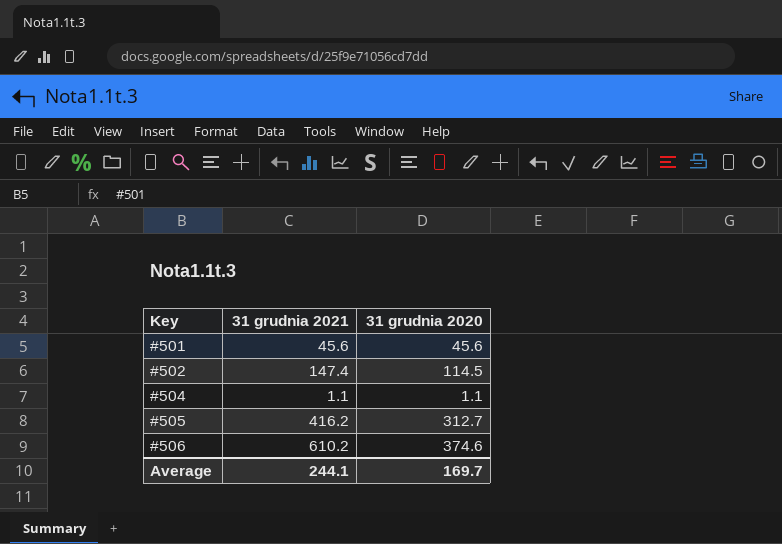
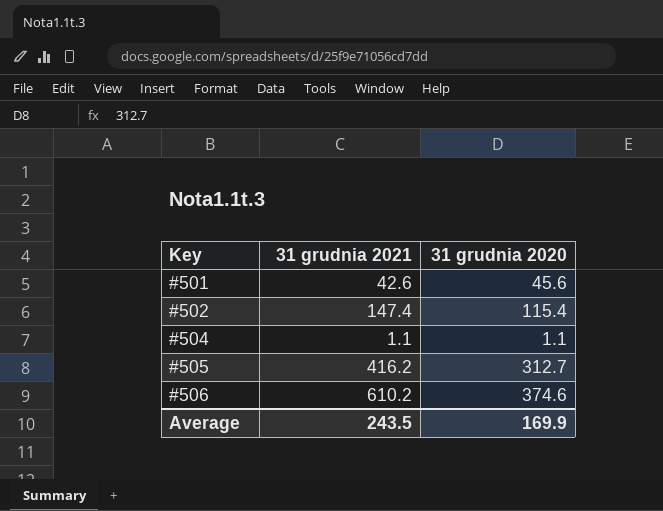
#501 | 31 grudnia 2021: 45.6 -> 42.6
#502 | 31 grudnia 2020: 114.5 -> 115.4
Average | 31 grudnia 2021: 244.1 -> 243.5
Average | 31 grudnia 2020: 169.7 -> 169.9

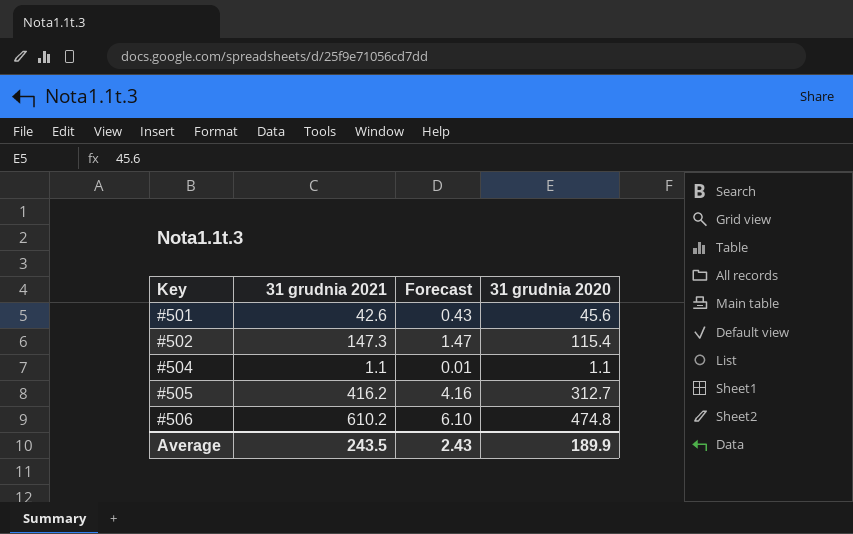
column Forecast | formula: none -> [31 grudnia 2021] * 0.01
#502 | 31 grudnia 2021: 147.4 -> 147.3
#506 | 31 grudnia 2020: 374.6 -> 474.8
Average | 31 grudnia 2020: 169.9 -> 189.9

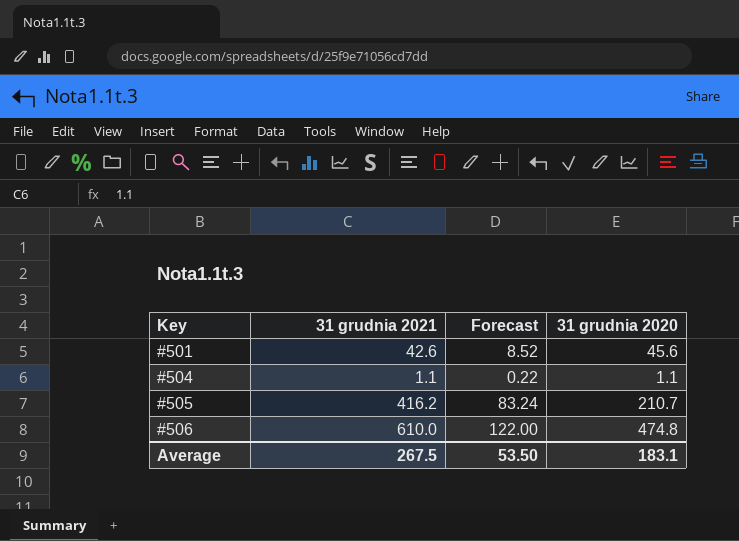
column Forecast | formula: [31 grudnia 2021] * 0.01 -> [31 grudnia 2021] * 0.2
row #502: 147.3 | 1.47 | 115.4 -> none
#505 | 31 grudnia 2020: 312.7 -> 210.7
#506 | 31 grudnia 2021: 610.2 -> 610.0
Average | 31 grudnia 2021: 243.5 -> 267.5
Average | Forecast: 2.43 -> 53.50
Average | 31 grudnia 2020: 189.9 -> 183.1

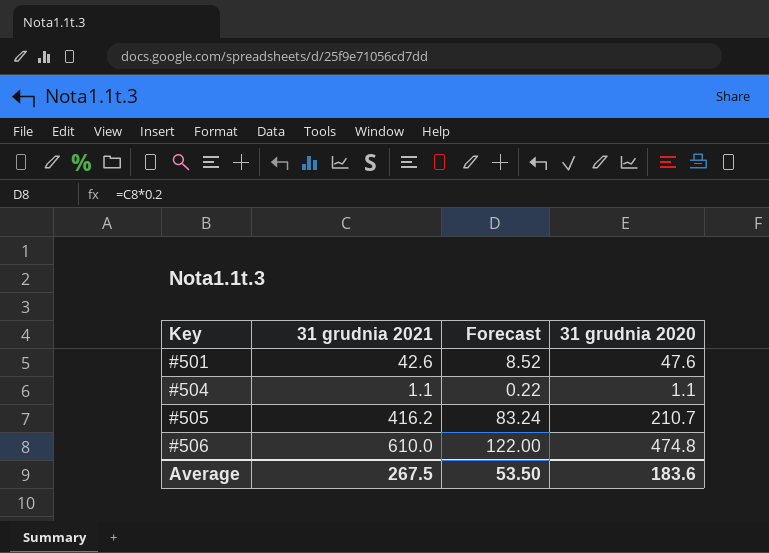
#501 | 31 grudnia 2020: 45.6 -> 47.6
Average | 31 grudnia 2020: 183.1 -> 183.6

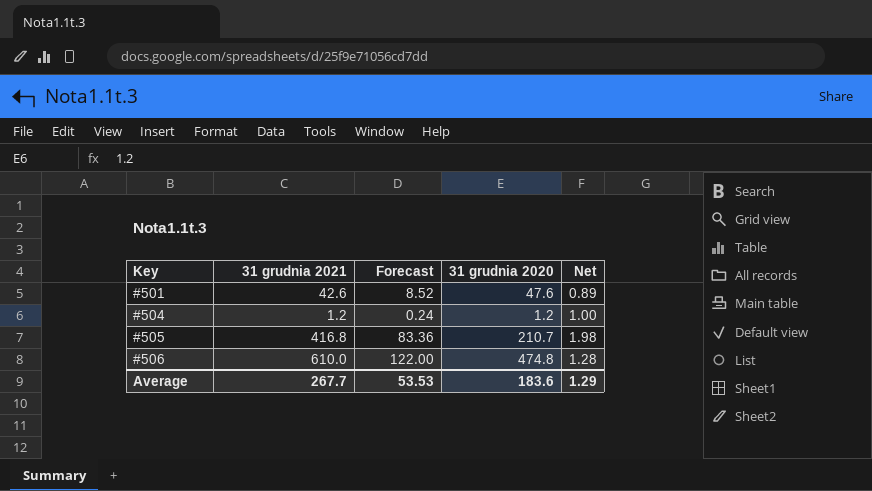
column Net | formula: none -> [31 grudnia 2021] / [31 grudnia 2020]
#504 | 31 grudnia 2021: 1.1 -> 1.2
#504 | Forecast: 0.22 -> 0.24
#504 | 31 grudnia 2020: 1.1 -> 1.2
#505 | 31 grudnia 2021: 416.2 -> 416.8
#505 | Forecast: 83.24 -> 83.36
Average | 31 grudnia 2021: 267.5 -> 267.7
Average | Forecast: 53.50 -> 53.53

